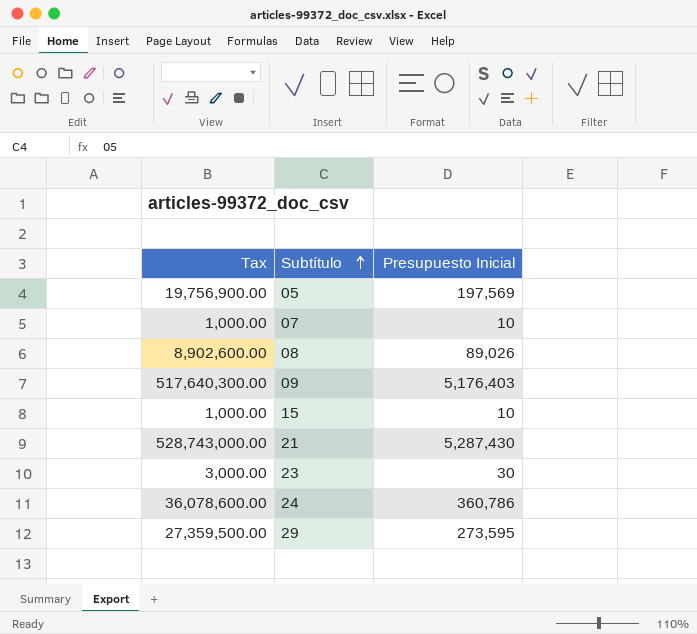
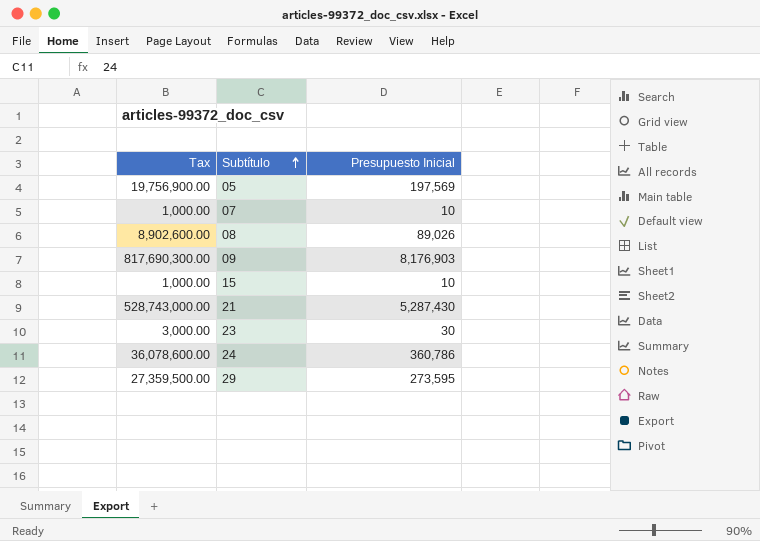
09 | Tax: 517,640,300.00 -> 817,690,300.00
09 | Presupuesto Inicial: 5,176,403 -> 8,176,903

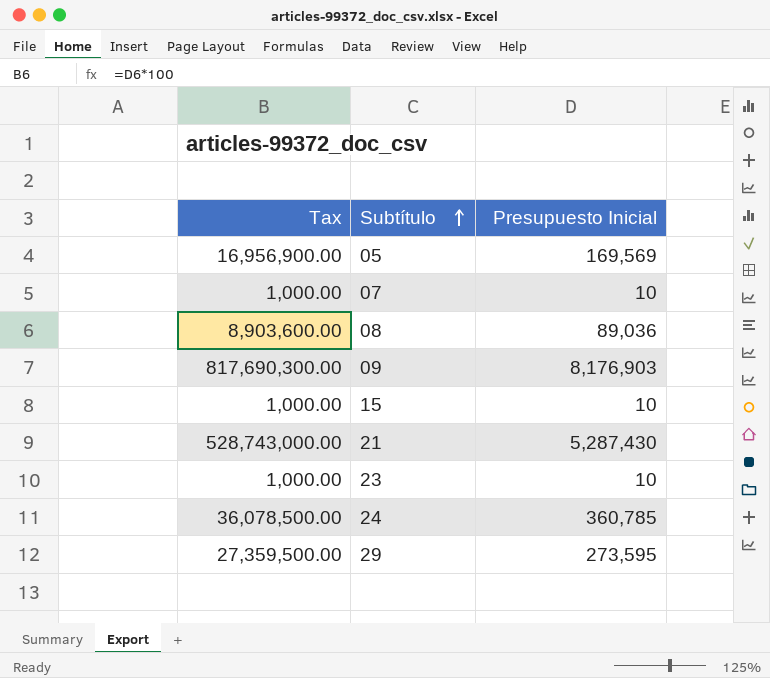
05 | Tax: 19,756,900.00 -> 16,956,900.00
05 | Presupuesto Inicial: 197,569 -> 169,569
08 | Tax: 8,902,600.00 -> 8,903,600.00
08 | Presupuesto Inicial: 89,026 -> 89,036
23 | Tax: 3,000.00 -> 1,000.00
23 | Presupuesto Inicial: 30 -> 10
24 | Tax: 36,078,600.00 -> 36,078,500.00
24 | Presupuesto Inicial: 360,786 -> 360,785

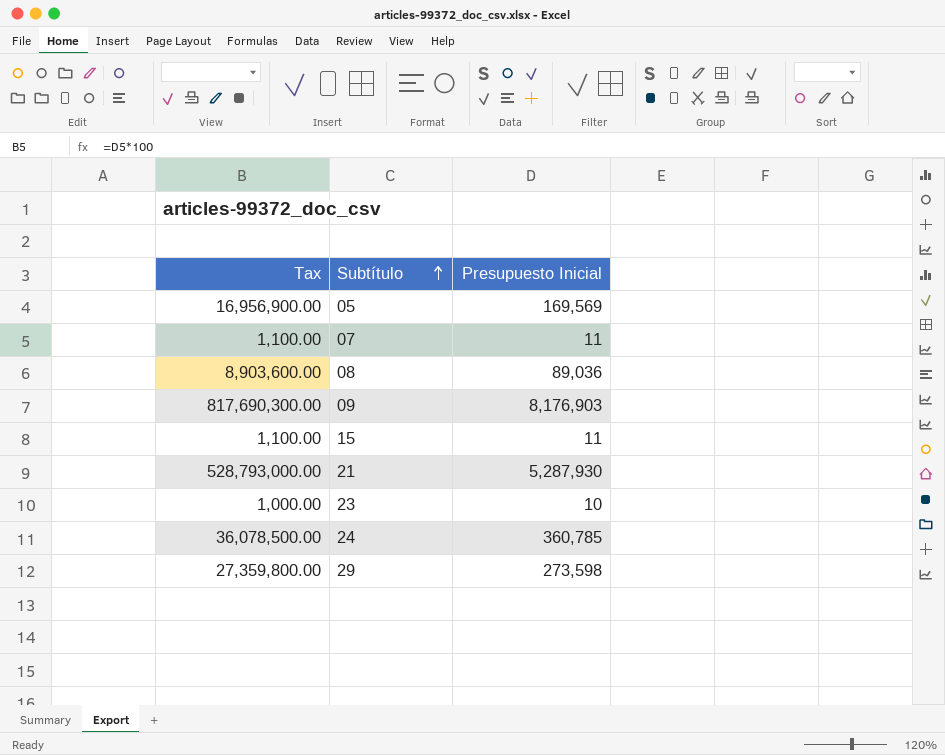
07 | Tax: 1,000.00 -> 1,100.00
07 | Presupuesto Inicial: 10 -> 11
15 | Tax: 1,000.00 -> 1,100.00
15 | Presupuesto Inicial: 10 -> 11
21 | Tax: 528,743,000.00 -> 528,793,000.00
21 | Presupuesto Inicial: 5,287,430 -> 5,287,930
29 | Tax: 27,359,500.00 -> 27,359,800.00
29 | Presupuesto Inicial: 273,595 -> 273,598

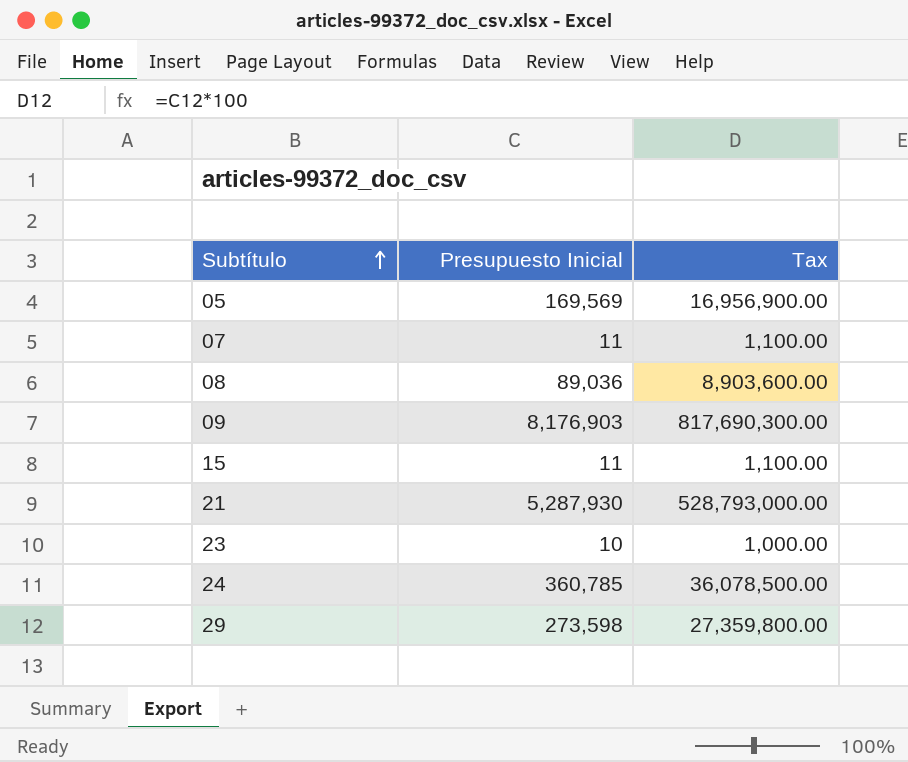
column Tax | position: 1 -> 3

